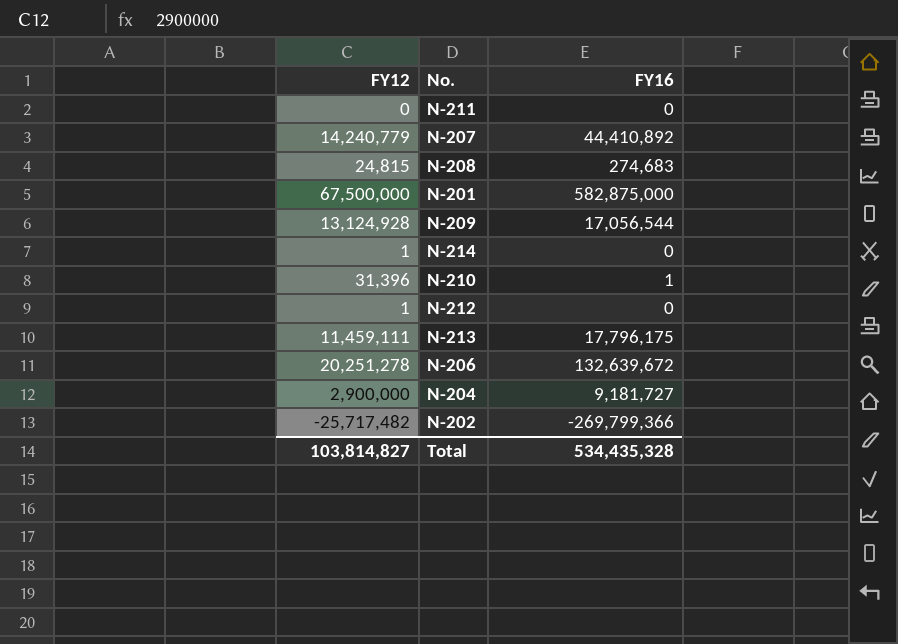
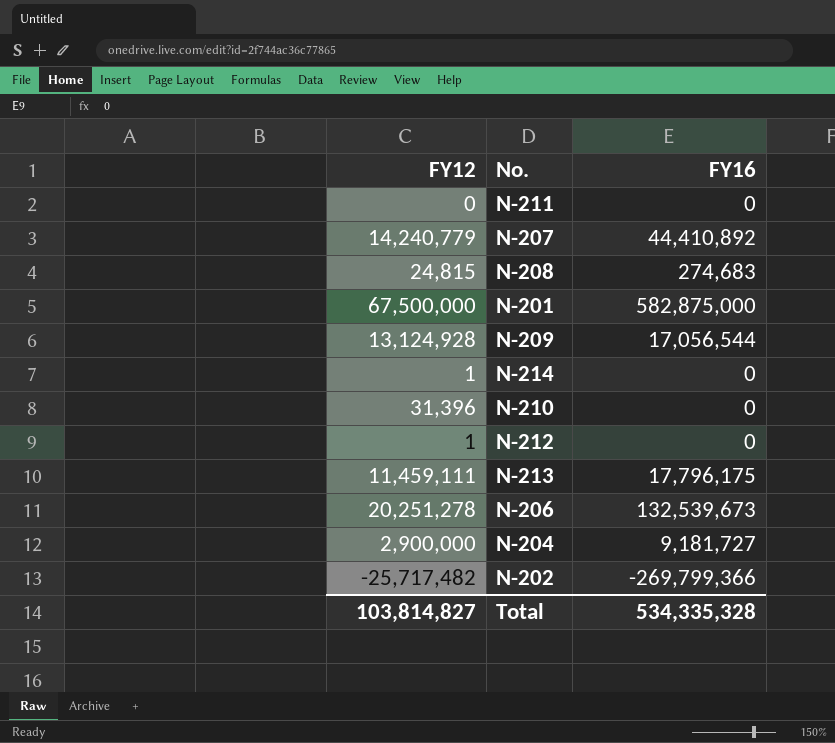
N-210 | FY16: 1 -> 0
N-206 | FY16: 132,639,672 -> 132,539,673
Total | FY16: 534,435,328 -> 534,335,328

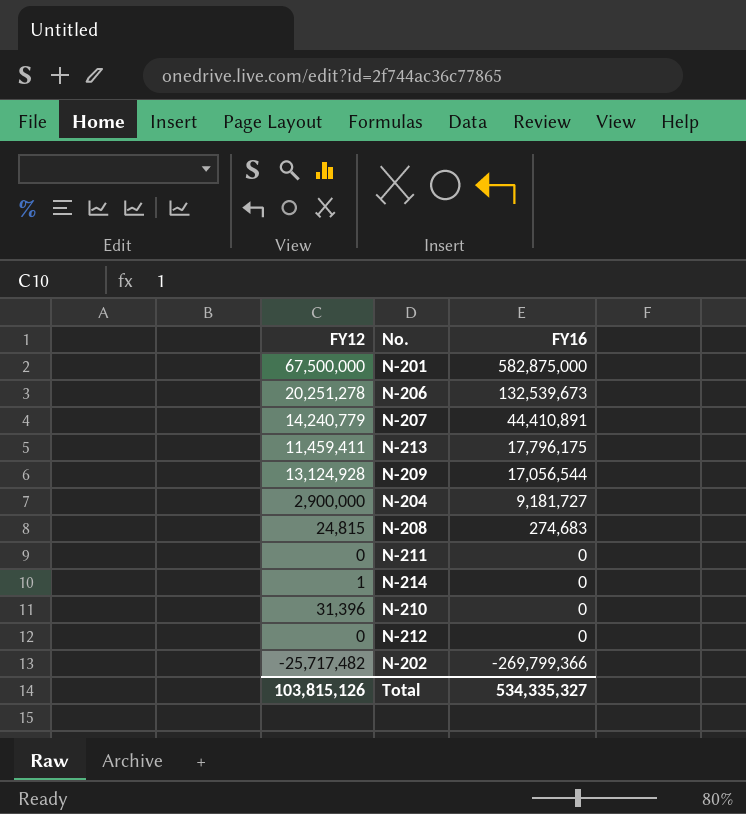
row order: none -> FY16 descending
N-207 | FY16: 44,410,892 -> 44,410,891
N-213 | FY12: 11,459,111 -> 11,459,411
N-212 | FY12: 1 -> 0
Total | FY12: 103,814,827 -> 103,815,126
Total | FY16: 534,335,328 -> 534,335,327

